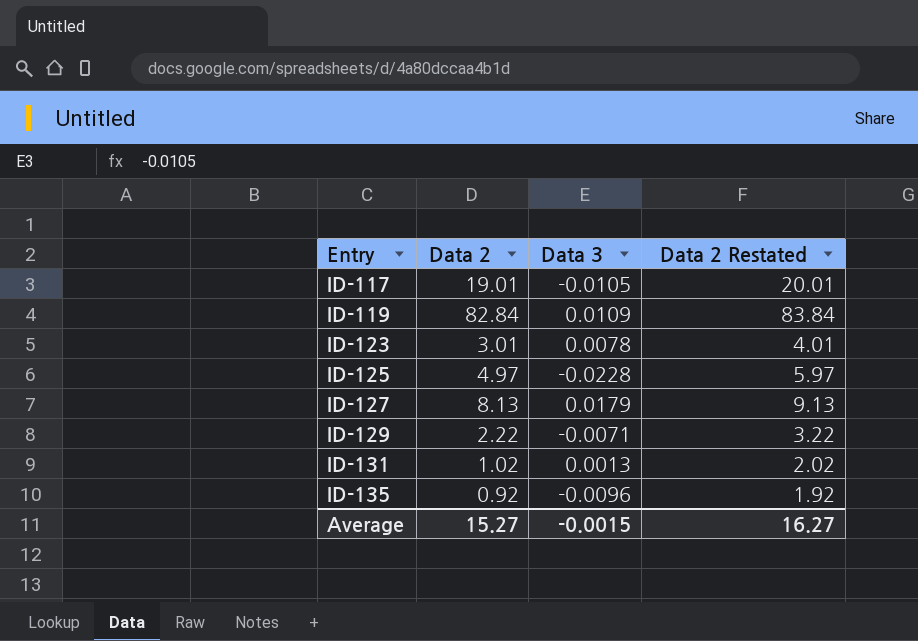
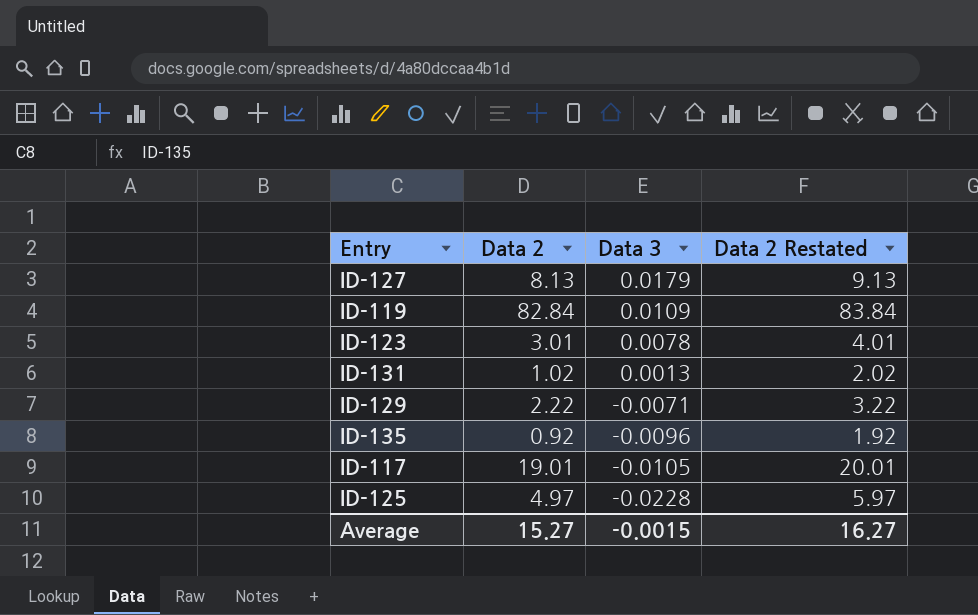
row order: Entry ascending -> Data 3 descending

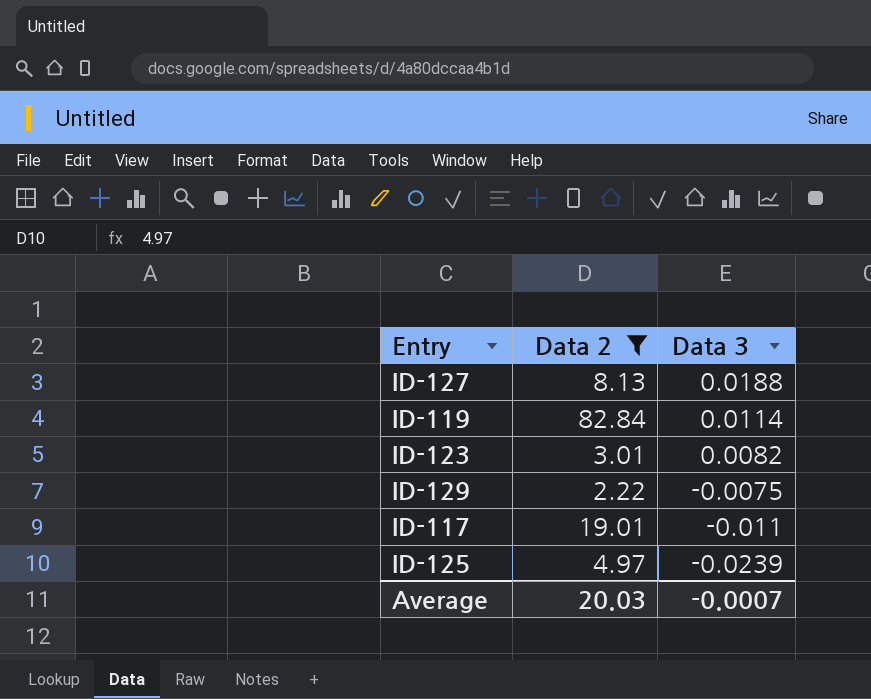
filter: none -> Data 2 >= 2.22
column Data 2 Restated | formula: [Data 2] + 1 -> none
ID-127 | Data 3: 0.0179 -> 0.0188
ID-119 | Data 3: 0.0109 -> 0.0114
ID-123 | Data 3: 0.0078 -> 0.0082
ID-129 | Data 3: -0.0071 -> -0.0075
ID-117 | Data 3: -0.0105 -> -0.011
ID-125 | Data 3: -0.0228 -> -0.0239
Average | Data 2: 15.27 -> 20.03
Average | Data 3: -0.0015 -> -0.0007

